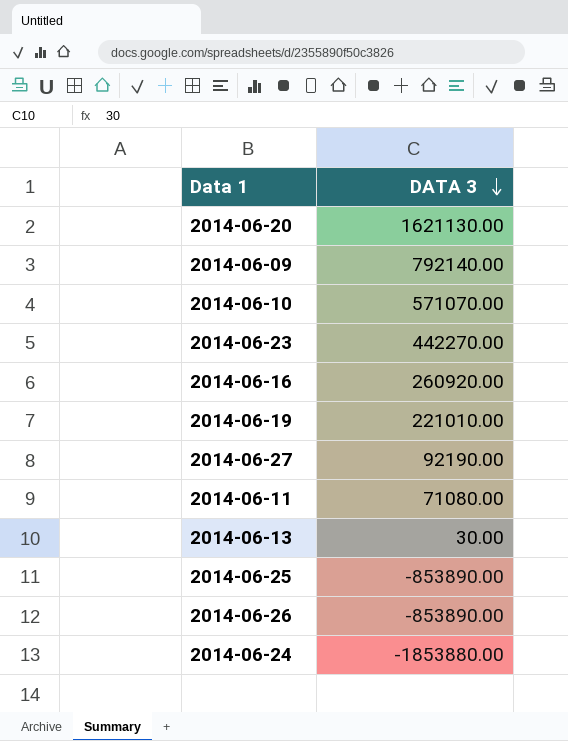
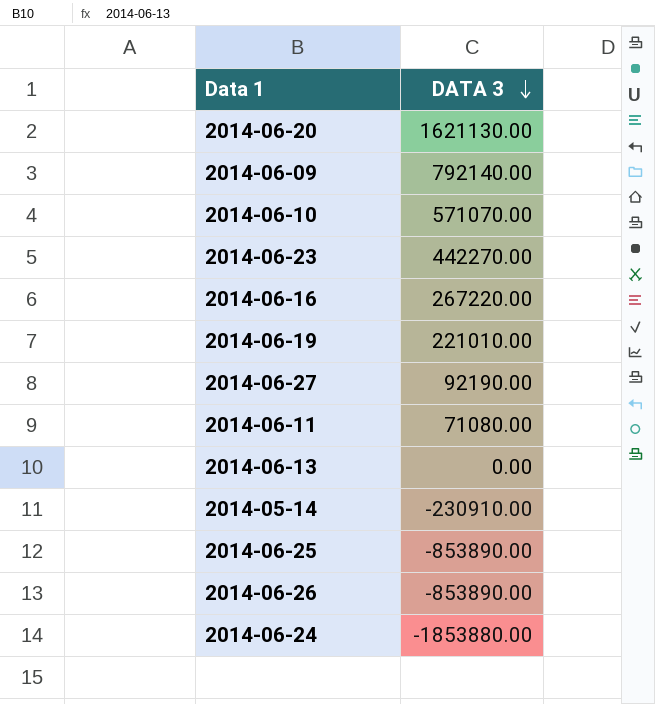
2014-06-16 | DATA 3: 260920.00 -> 267220.00
2014-06-13 | DATA 3: 30.00 -> 0.00
row 2014-05-14: none -> -230910.00

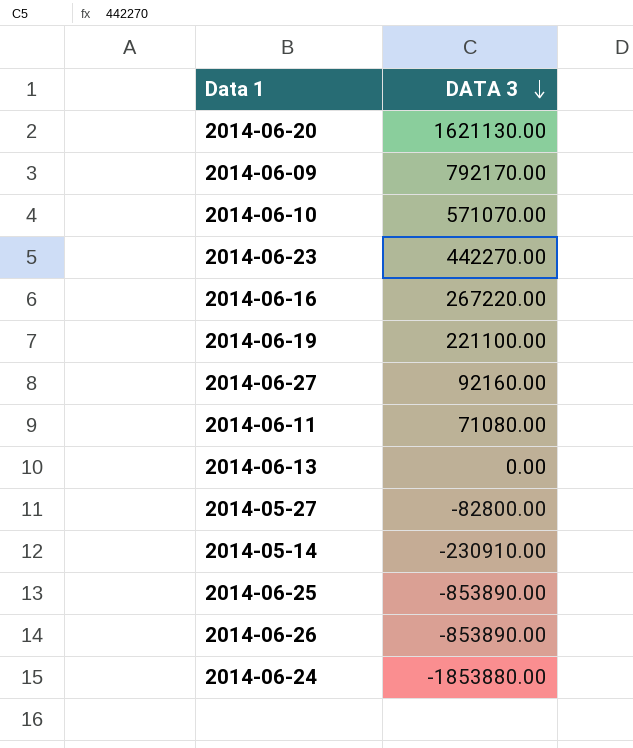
2014-06-09 | DATA 3: 792140.00 -> 792170.00
2014-06-19 | DATA 3: 221010.00 -> 221100.00
2014-06-27 | DATA 3: 92190.00 -> 92160.00
row 2014-05-27: none -> -82800.00

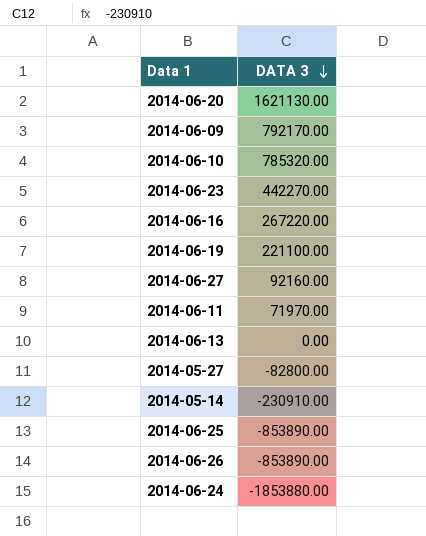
2014-06-10 | DATA 3: 571070.00 -> 785320.00
2014-06-11 | DATA 3: 71080.00 -> 71970.00

